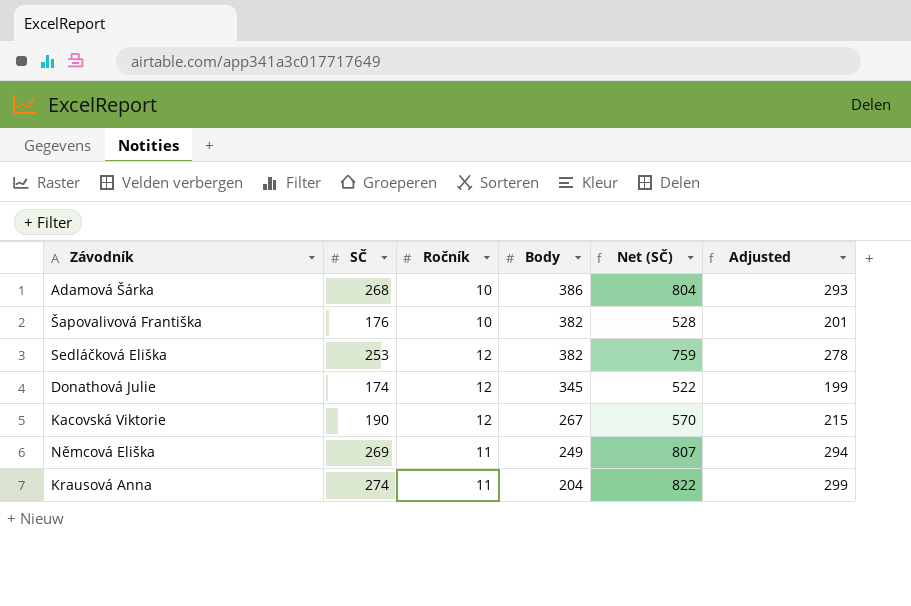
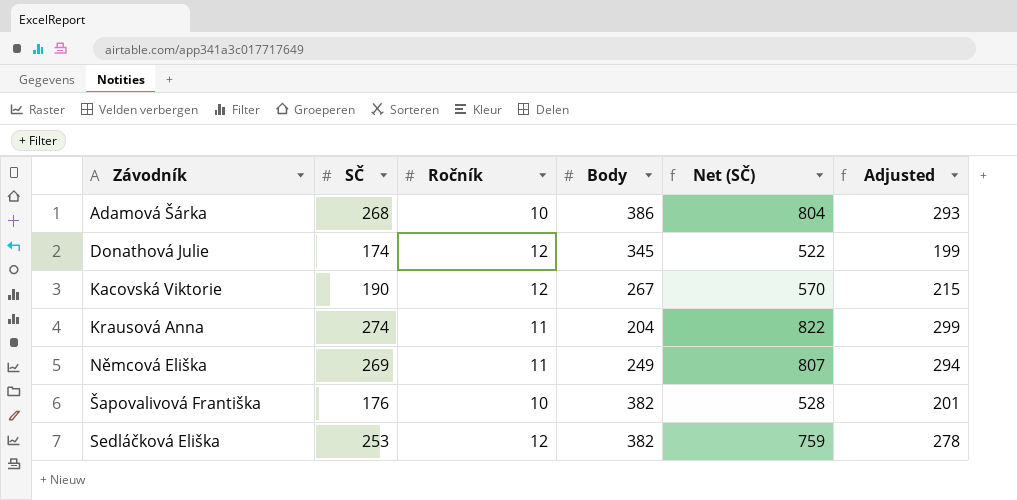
row order: Body descending -> Závodník ascending

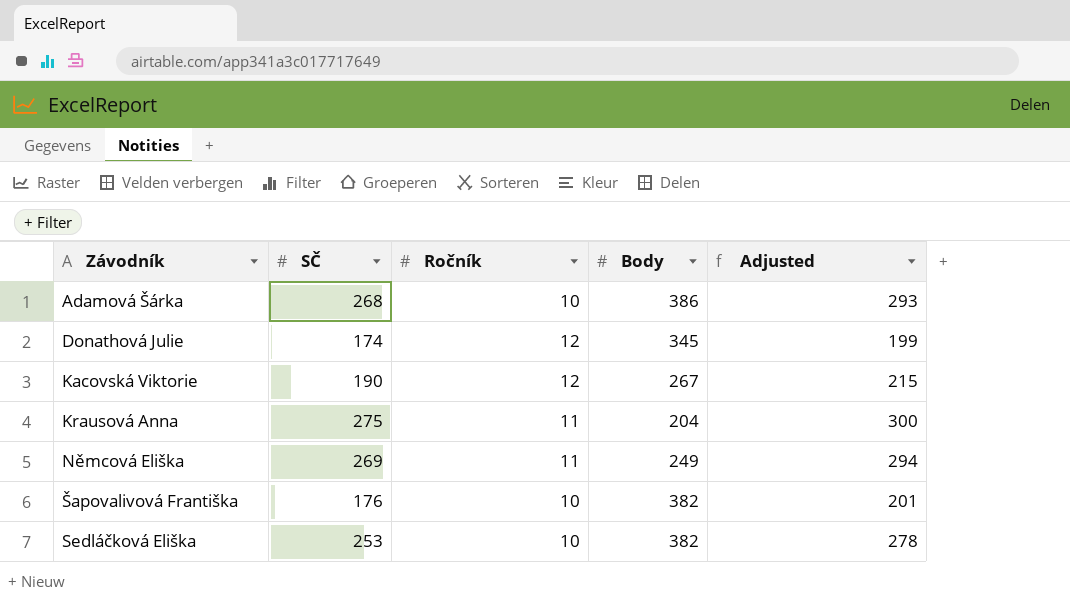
column Net (SČ) | formula: [SČ] * 3 -> none
Krausová Anna | SČ: 274 -> 275
Krausová Anna | Adjusted: 299 -> 300
Sedláčková Eliška | Ročník: 12 -> 10

